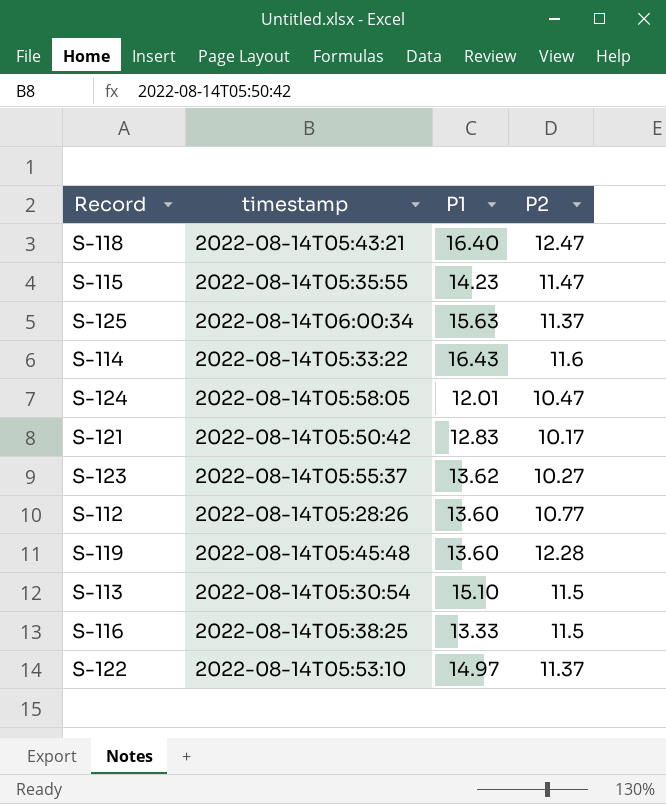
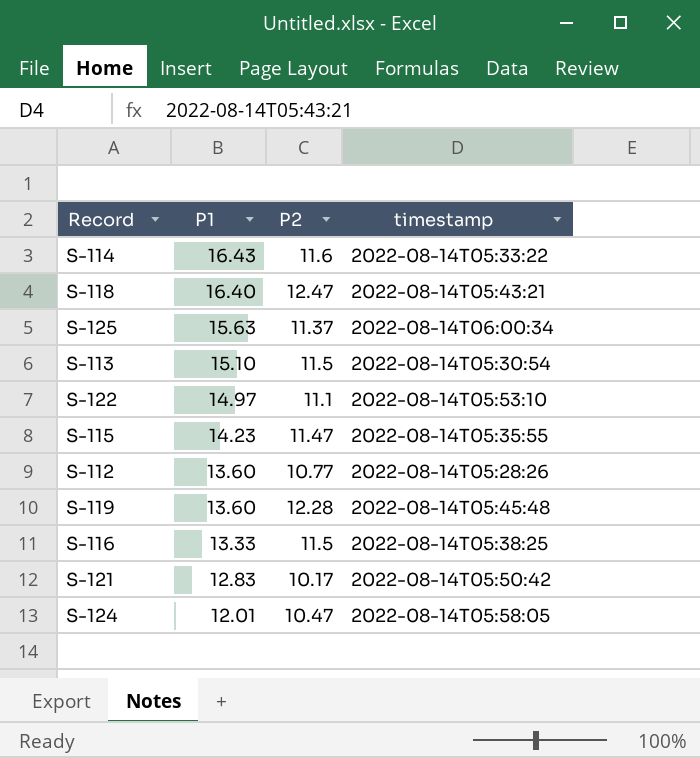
row order: none -> P1 descending
column timestamp | position: 2 -> 4
row S-123: 2022-08-14T05:55:37 | 13.62 | 10.27 -> none
S-122 | P2: 11.37 -> 11.1

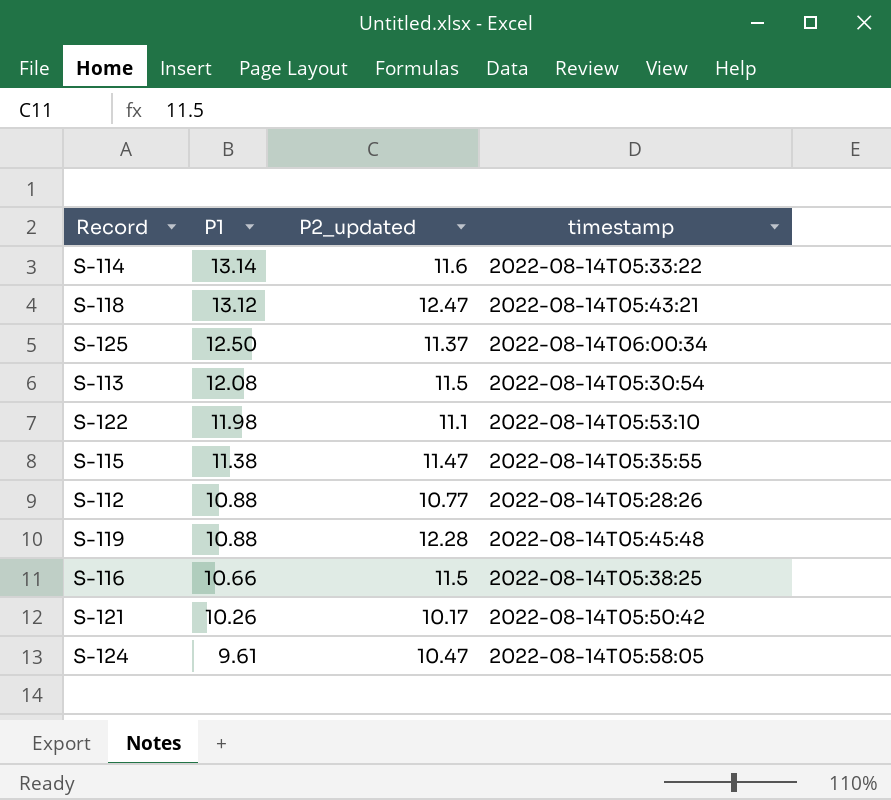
column name: P2 -> P2_updated
S-114 | P1: 16.43 -> 13.14
S-118 | P1: 16.40 -> 13.12
S-125 | P1: 15.63 -> 12.50
S-113 | P1: 15.10 -> 12.08
S-122 | P1: 14.97 -> 11.98
S-115 | P1: 14.23 -> 11.38
S-112 | P1: 13.60 -> 10.88
S-119 | P1: 13.60 -> 10.88
S-116 | P1: 13.33 -> 10.66
S-121 | P1: 12.83 -> 10.26
S-124 | P1: 12.01 -> 9.61

